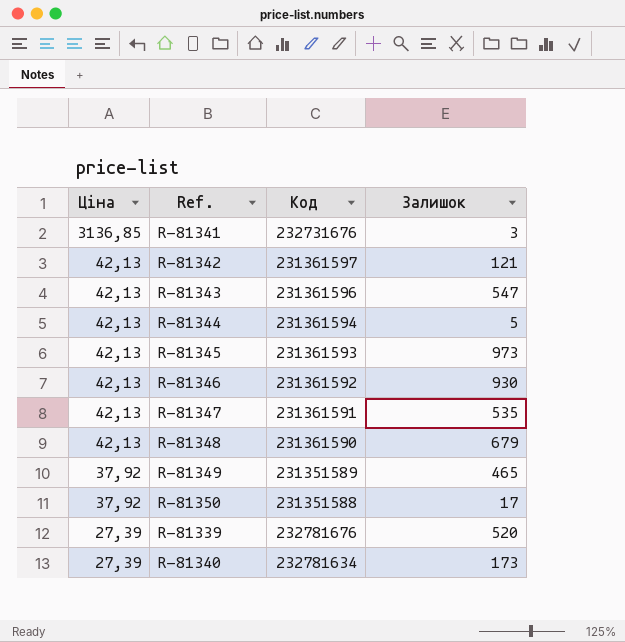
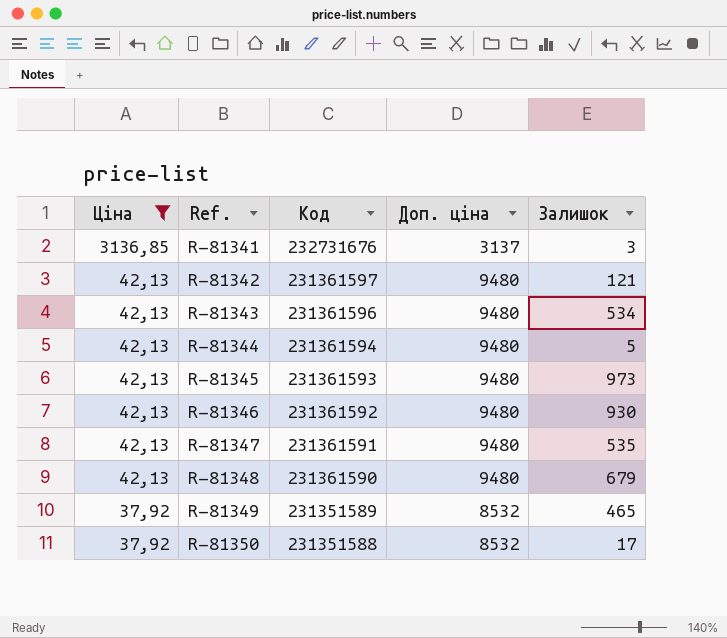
filter: none -> Ціна != 27,39
column Доп. ціна | position: none -> 4
R-81343 | Залишок: 547 -> 534

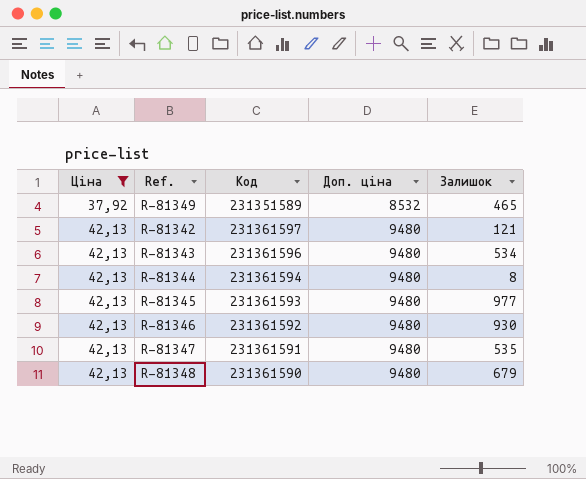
row order: Ціна descending -> Ціна ascending
row R-81341: 3136,85 | 232731676 | 3137 | 3 -> none
row R-81350: 37,92 | 231351588 | 8532 | 17 -> none
R-81344 | Залишок: 5 -> 8
R-81345 | Залишок: 973 -> 977

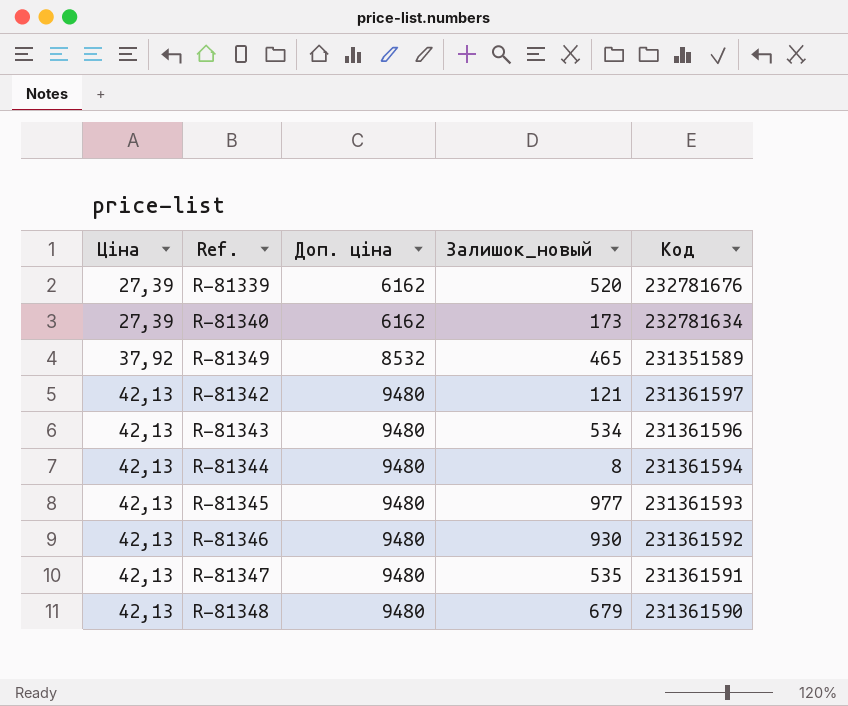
filter: Ціна != 27,39 -> none
column name: Залишок -> Залишок_новый
column Код | position: 3 -> 5

